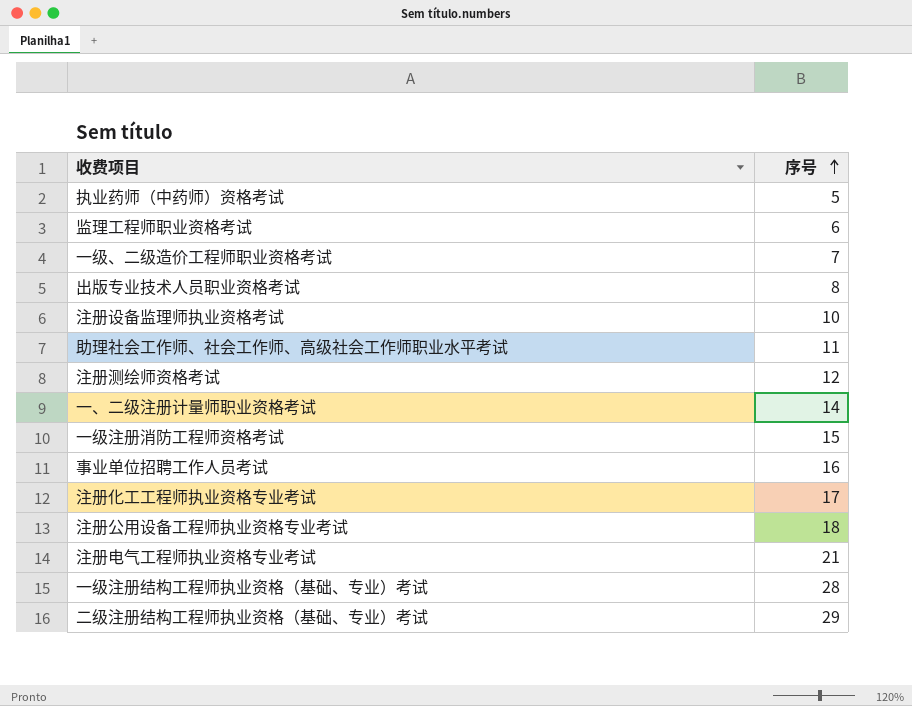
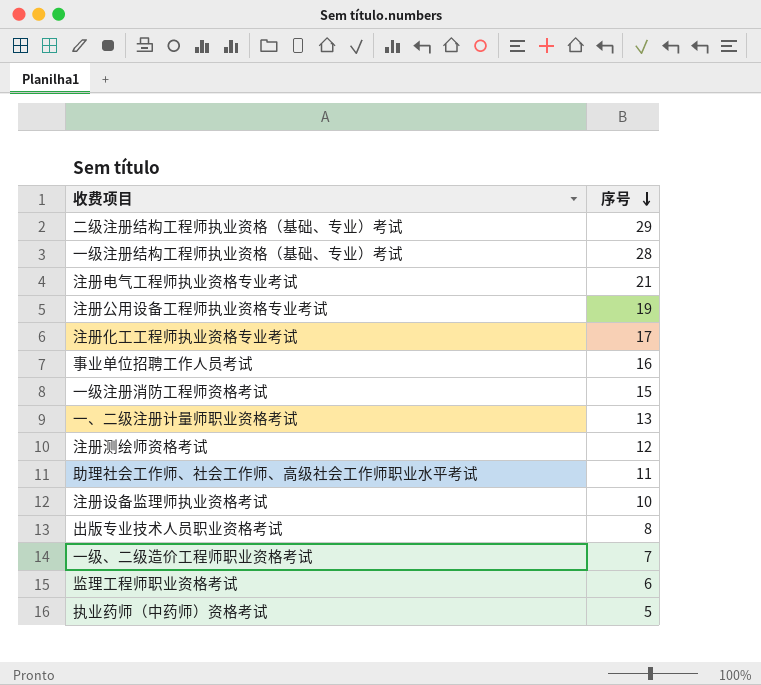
row order: 序号 ascending -> 序号 descending
注册公用设备工程师执业资格专业考试 | 序号: 18 -> 19
一、二级注册计量师职业资格考试 | 序号: 14 -> 13

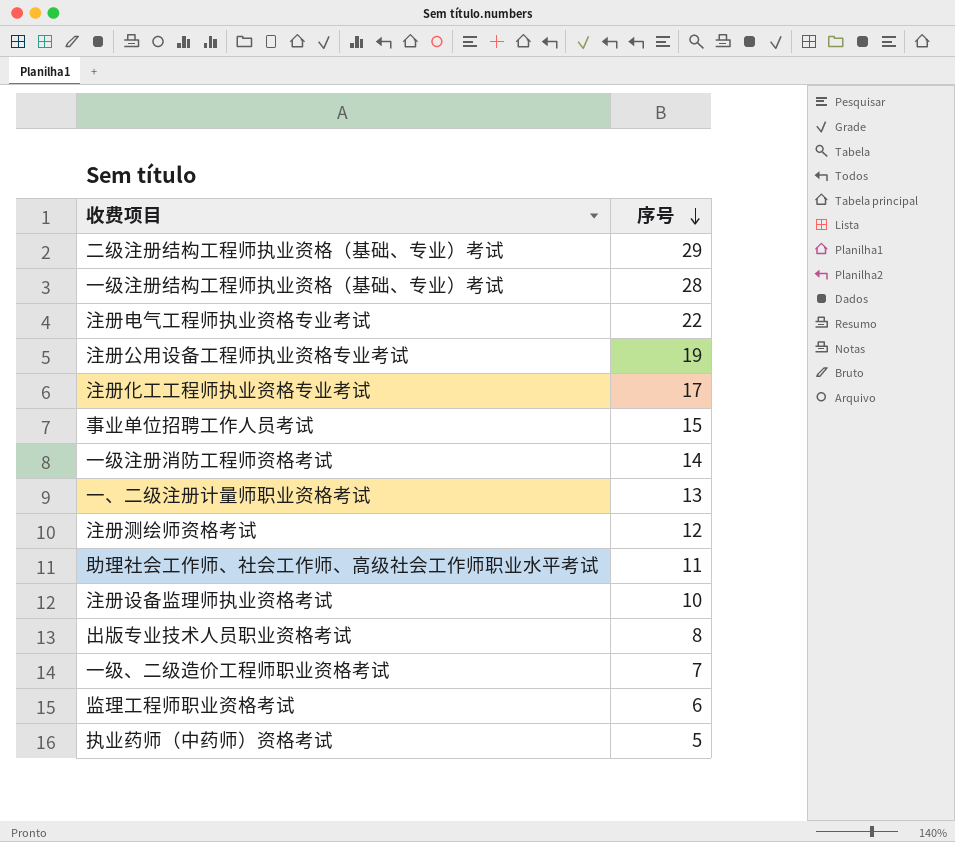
注册电气工程师执业资格专业考试 | 序号: 21 -> 22
事业单位招聘工作人员考试 | 序号: 16 -> 15
一级注册消防工程师资格考试 | 序号: 15 -> 14

